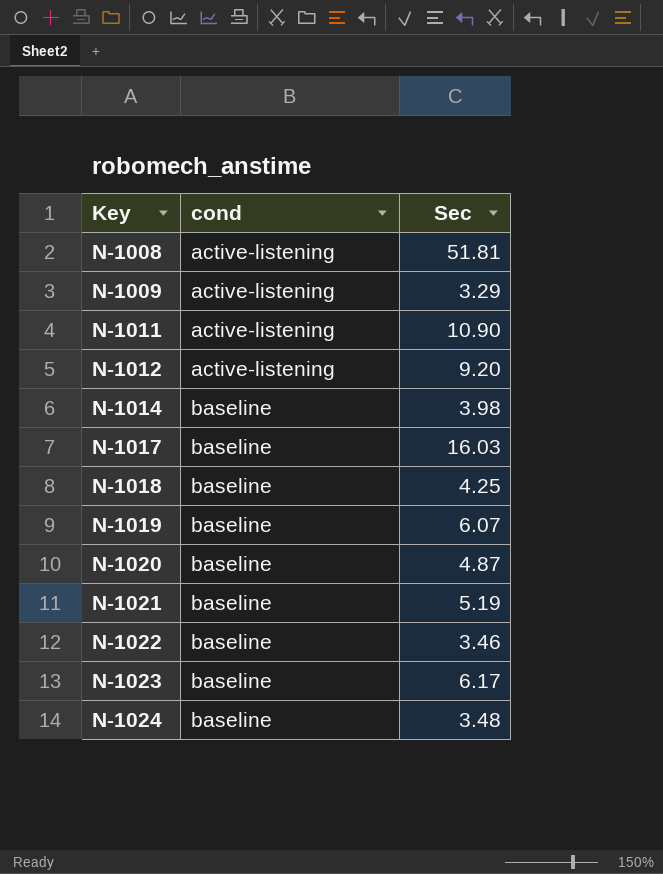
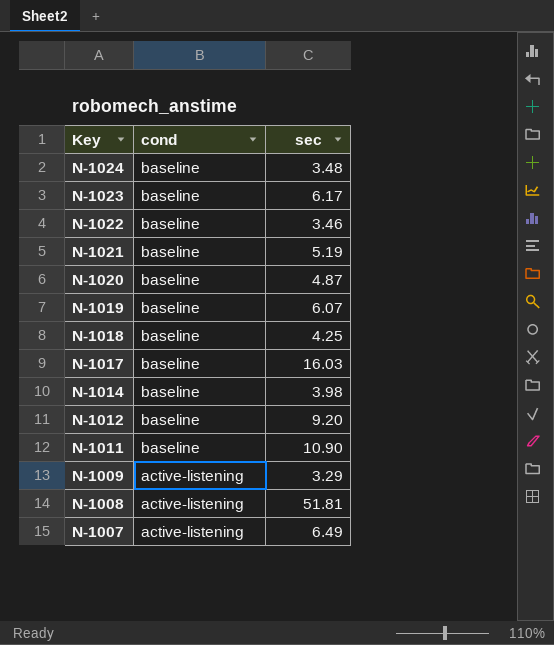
row order: Key ascending -> Key descending
column name: Sec -> sec
N-1012 | cond: active-listening -> baseline
N-1011 | cond: active-listening -> baseline
row N-1007: none -> active-listening | 6.49

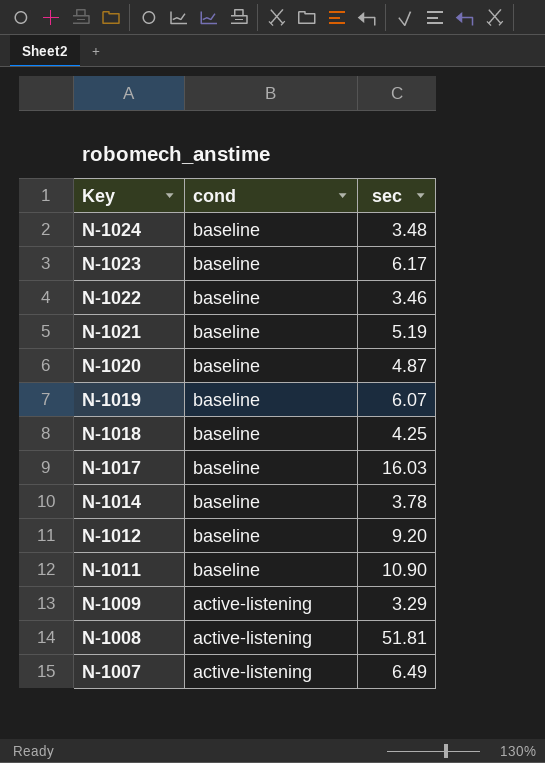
N-1014 | sec: 3.98 -> 3.78

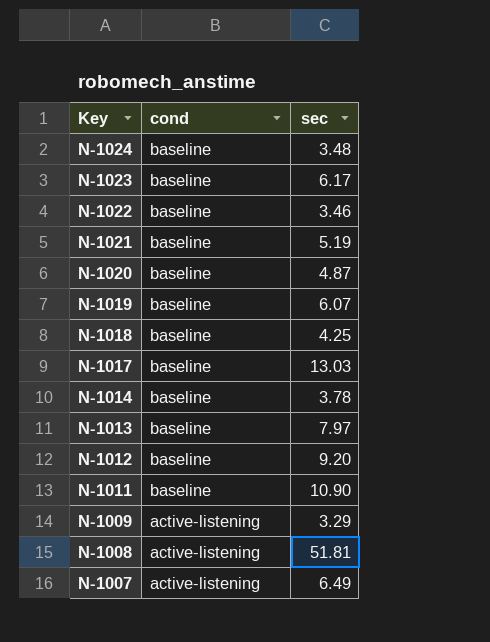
N-1017 | sec: 16.03 -> 13.03
row N-1013: none -> baseline | 7.97

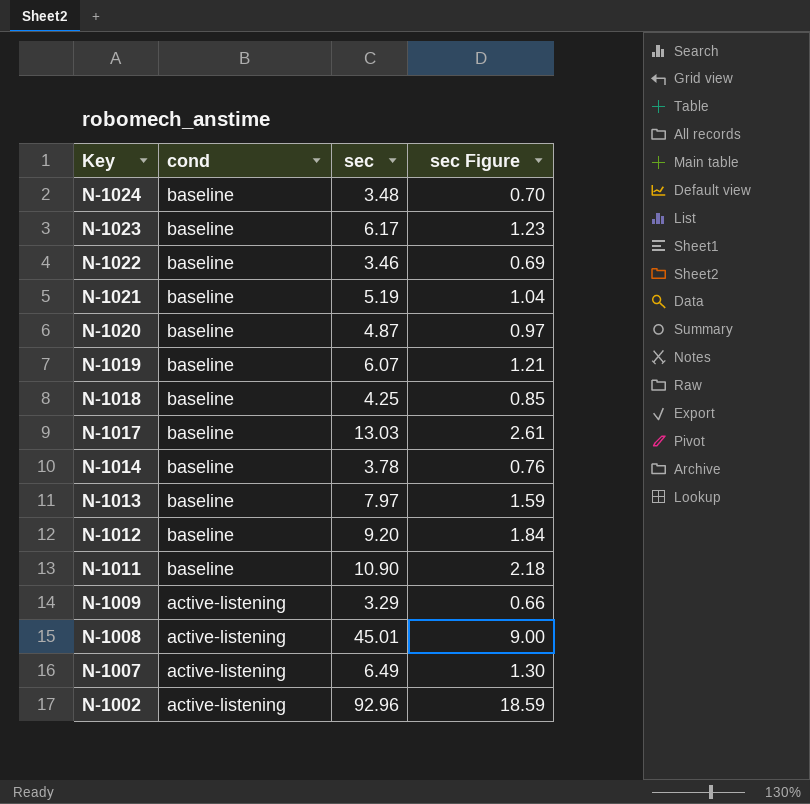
column sec Figure | formula: none -> [sec] * 0.2
N-1008 | sec: 51.81 -> 45.01
row N-1002: none -> active-listening | 92.96 | 18.59

